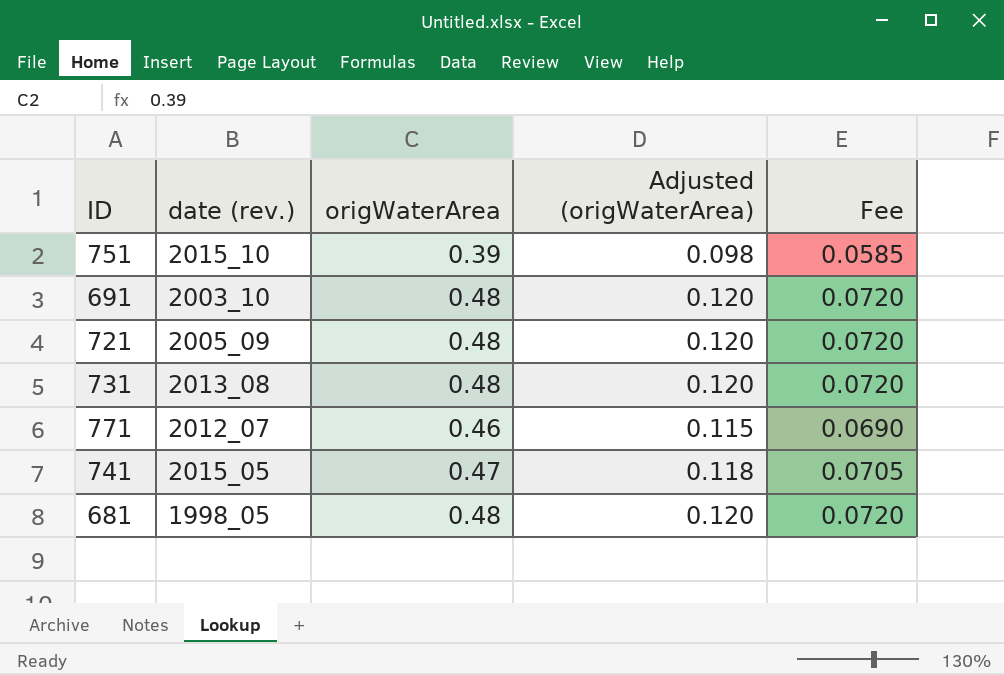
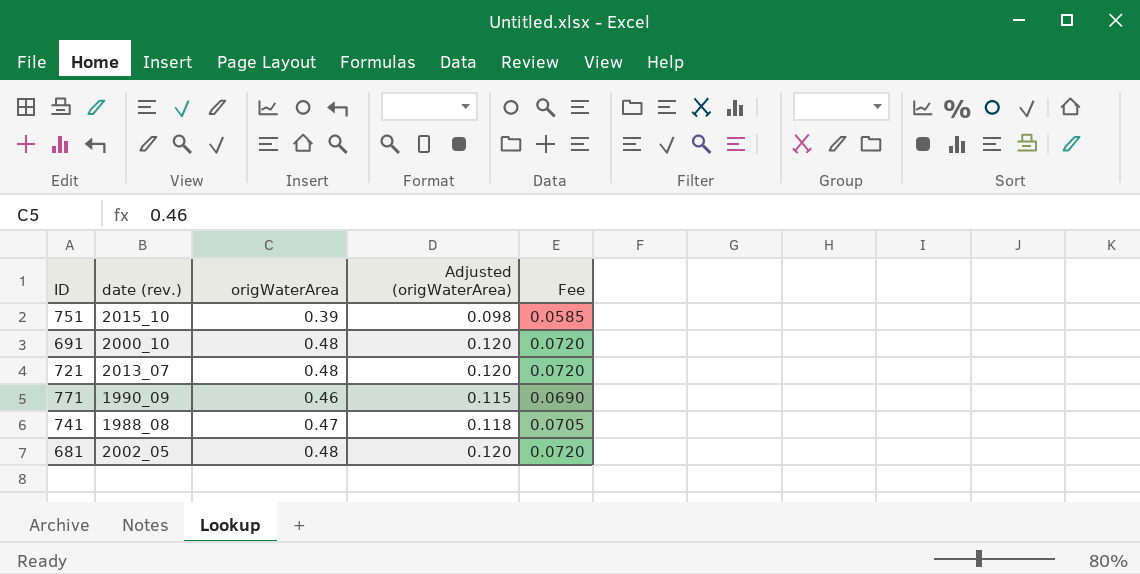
row 731: 2013_08 | 0.48 | 0.120 | 0.0720 -> none
691 | date (rev.): 2003_10 -> 2000_10
721 | date (rev.): 2005_09 -> 2013_07
771 | date (rev.): 2012_07 -> 1990_09
741 | date (rev.): 2015_05 -> 1988_08
681 | date (rev.): 1998_05 -> 2002_05

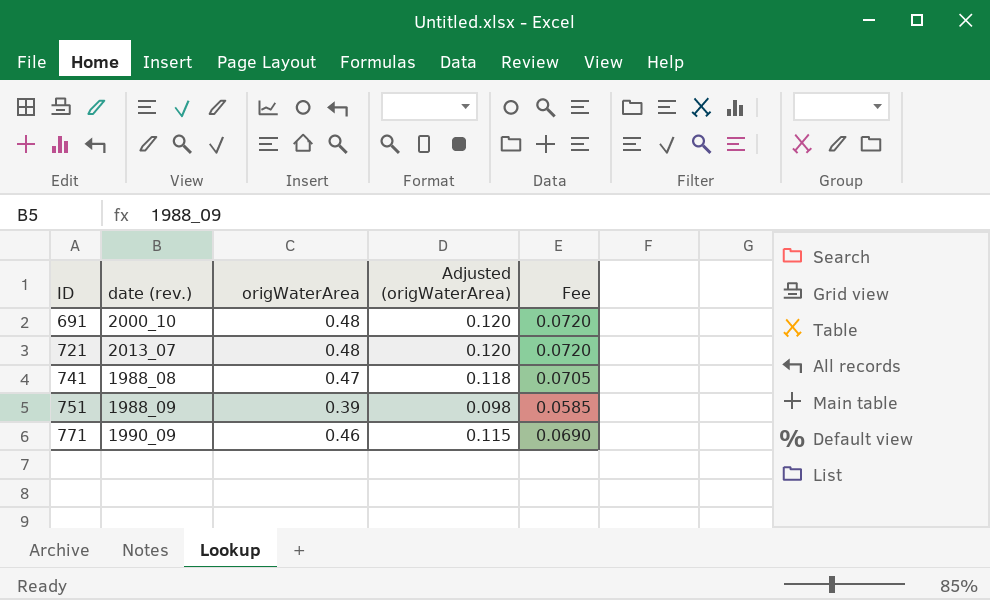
row order: none -> ID ascending
row 681: 2002_05 | 0.48 | 0.120 | 0.0720 -> none
751 | date (rev.): 2015_10 -> 1988_09

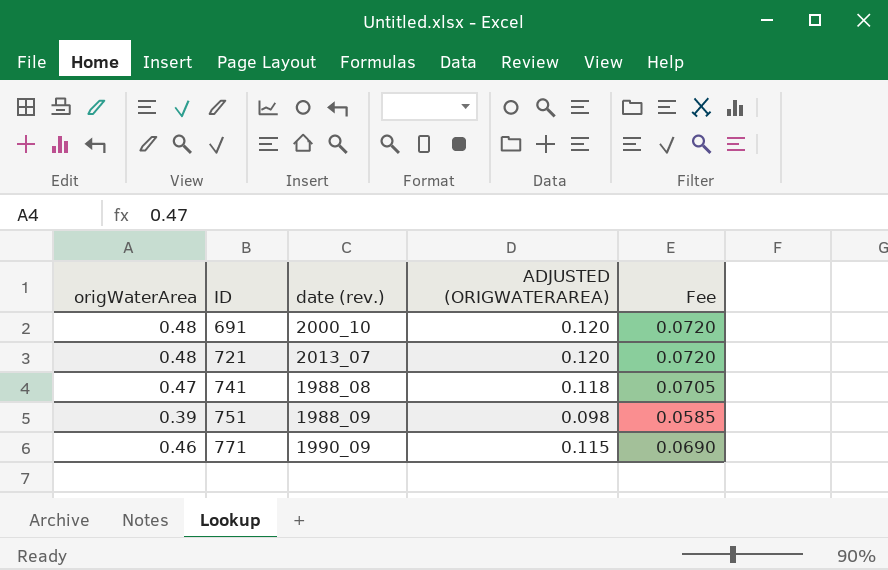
column origWaterArea | position: 3 -> 1
column name: Adjusted (origWaterArea) -> ADJUSTED (ORIGWATERAREA)

